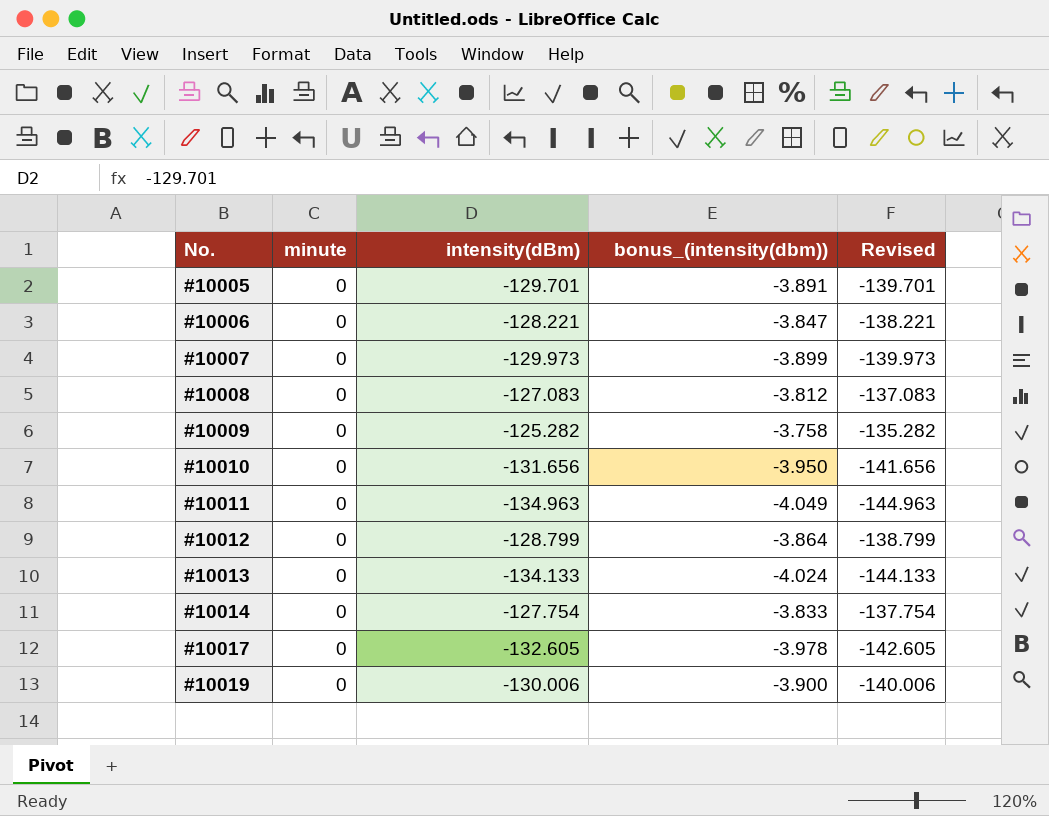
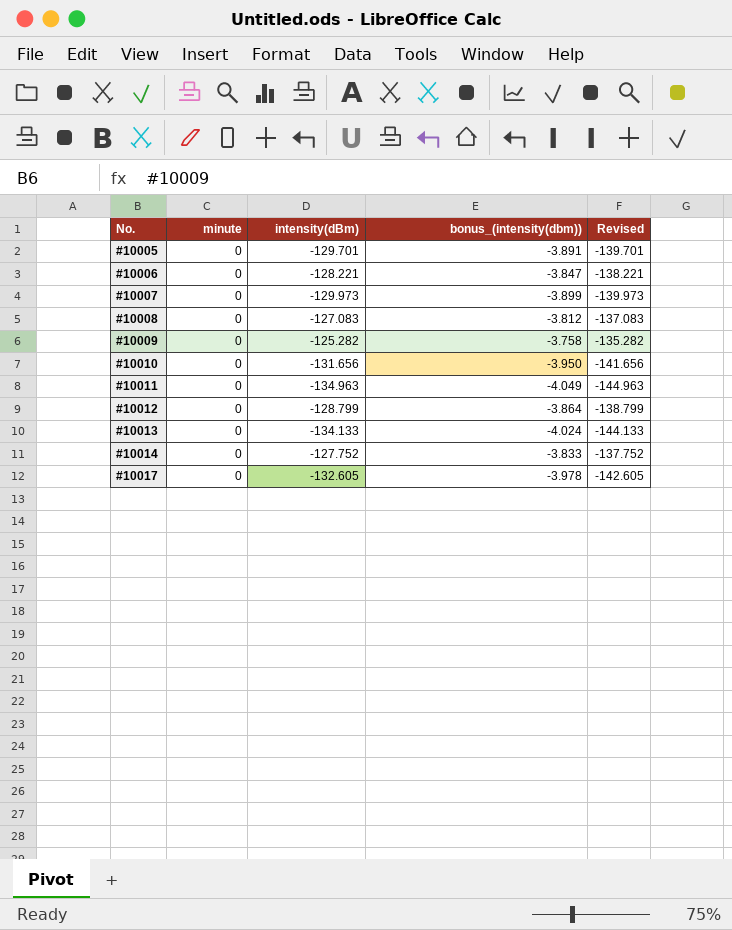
row #10019: 0 | -130.006 | -3.900 | -140.006 -> none
#10014 | intensity(dBm): -127.754 -> -127.752
#10014 | Revised: -137.754 -> -137.752

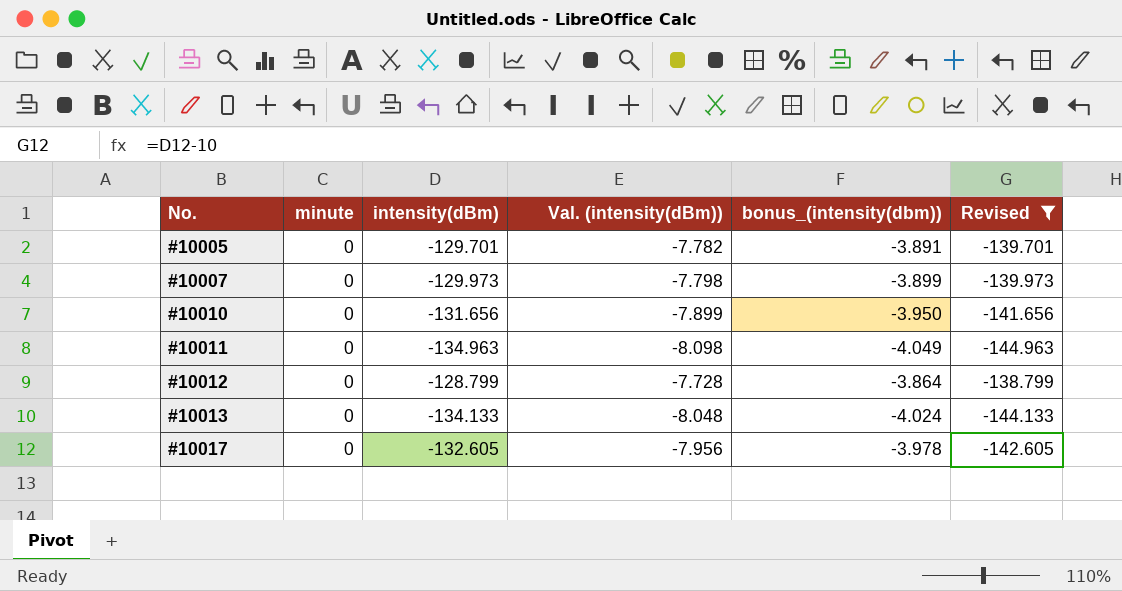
filter: none -> Revised <= -138.799
column Val. (intensity(dBm)) | formula: none -> [intensity(dBm)] * 0.06

